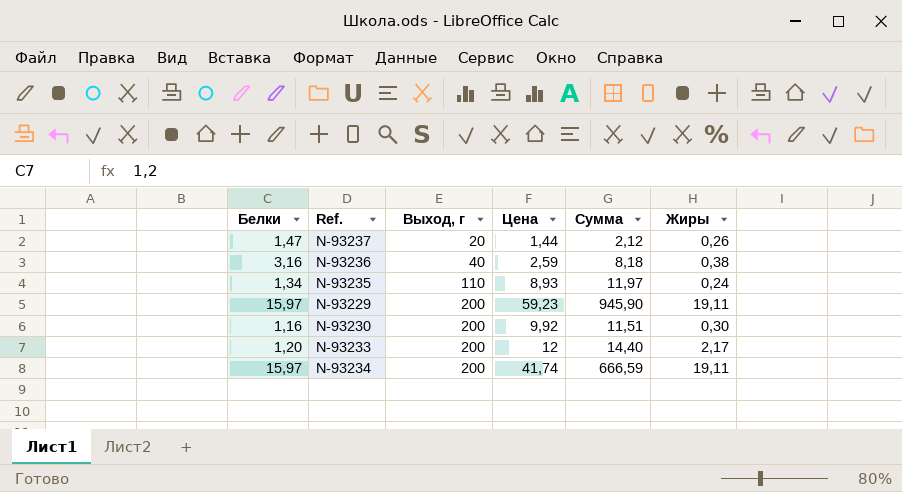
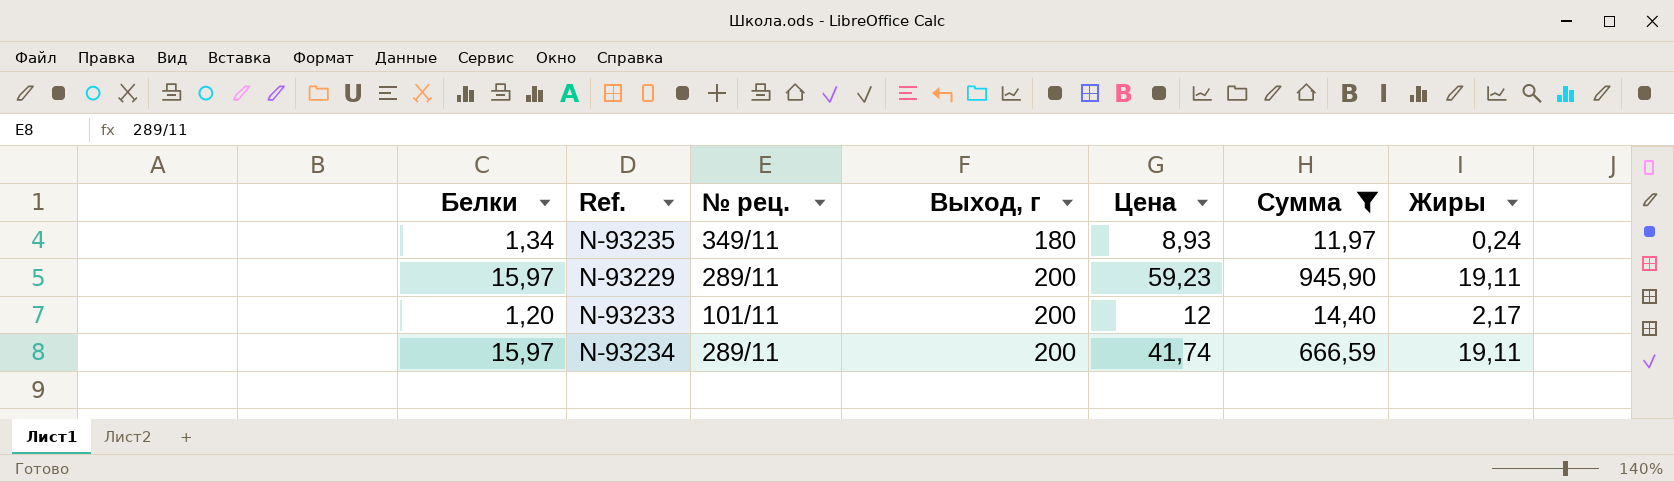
filter: none -> Сумма >= 11,97
column № рец. | position: none -> 3
N-93235 | Выход, г: 110 -> 180

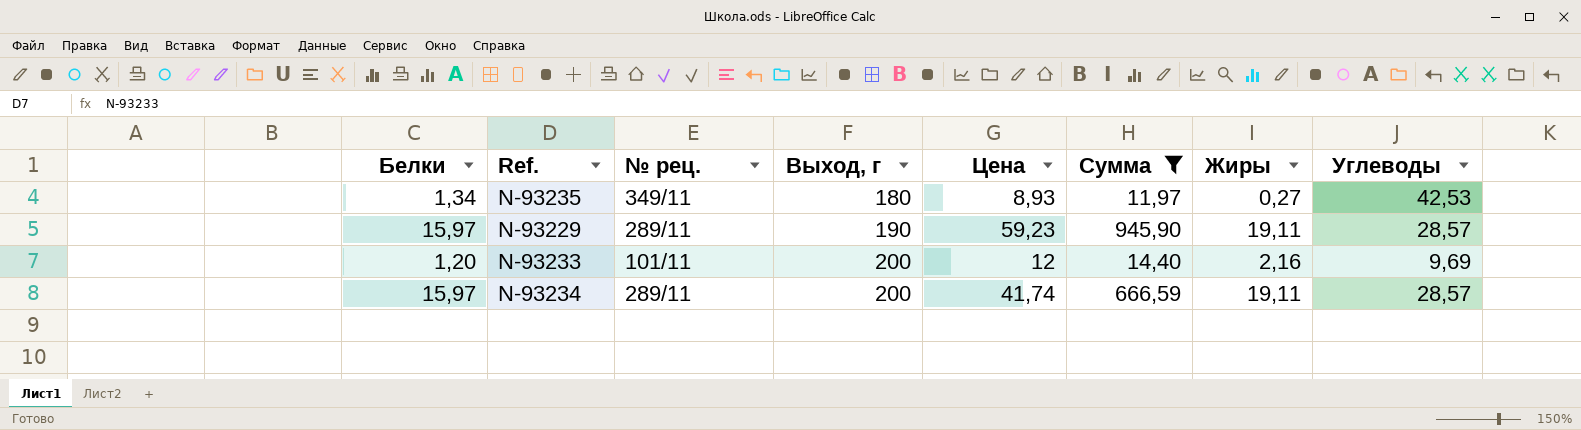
column Углеводы | position: none -> 8
N-93235 | Жиры: 0,24 -> 0,27
N-93229 | Выход, г: 200 -> 190
N-93233 | Жиры: 2,17 -> 2,16

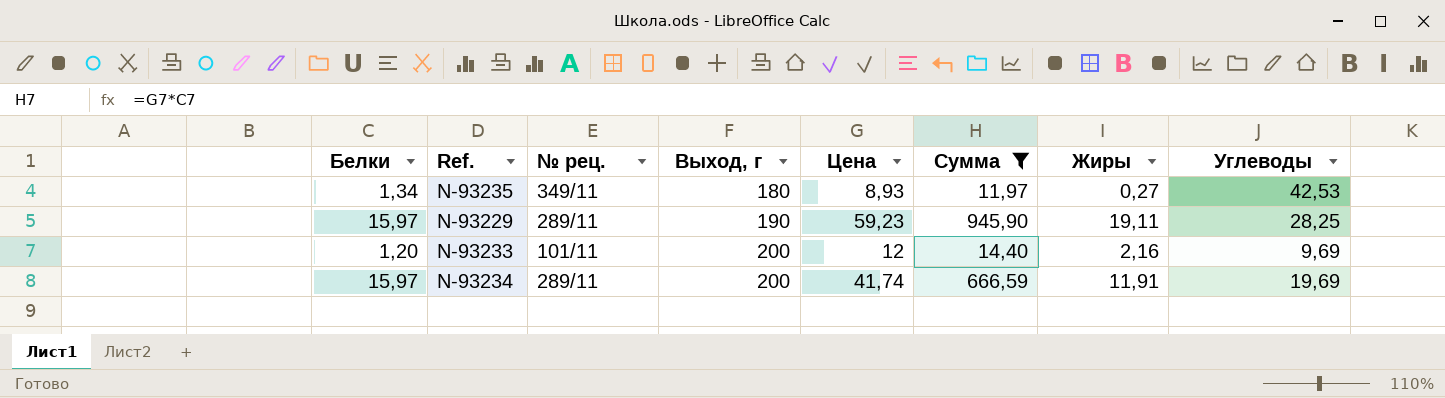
N-93229 | Углеводы: 28,57 -> 28,25
N-93234 | Жиры: 19,11 -> 11,91
N-93234 | Углеводы: 28,57 -> 19,69

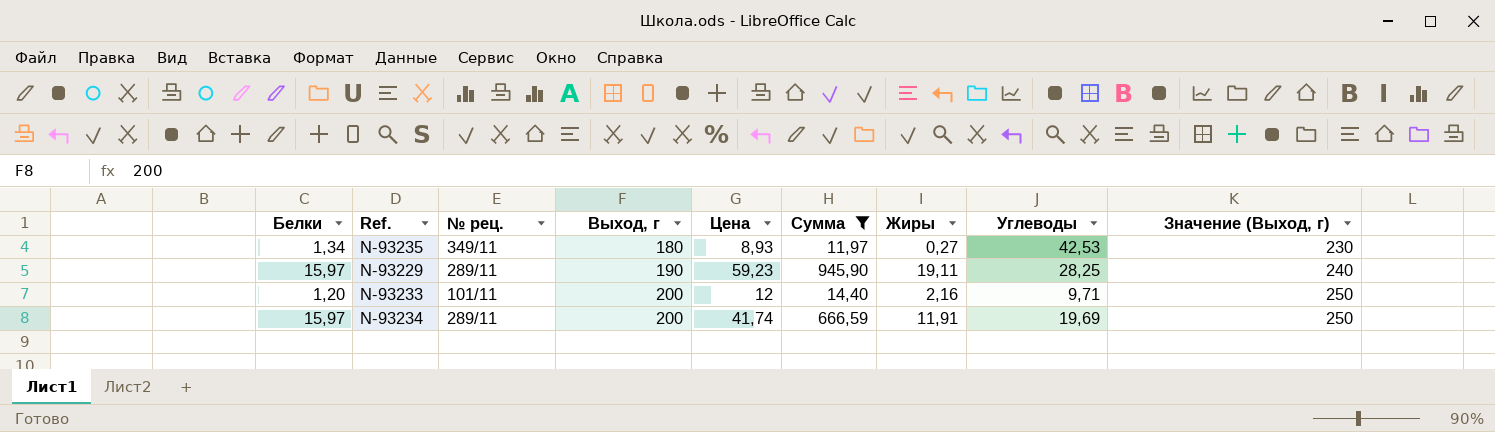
column Значение (Выход, г) | formula: none -> [Выход, г] + 50
N-93233 | Углеводы: 9,69 -> 9,71

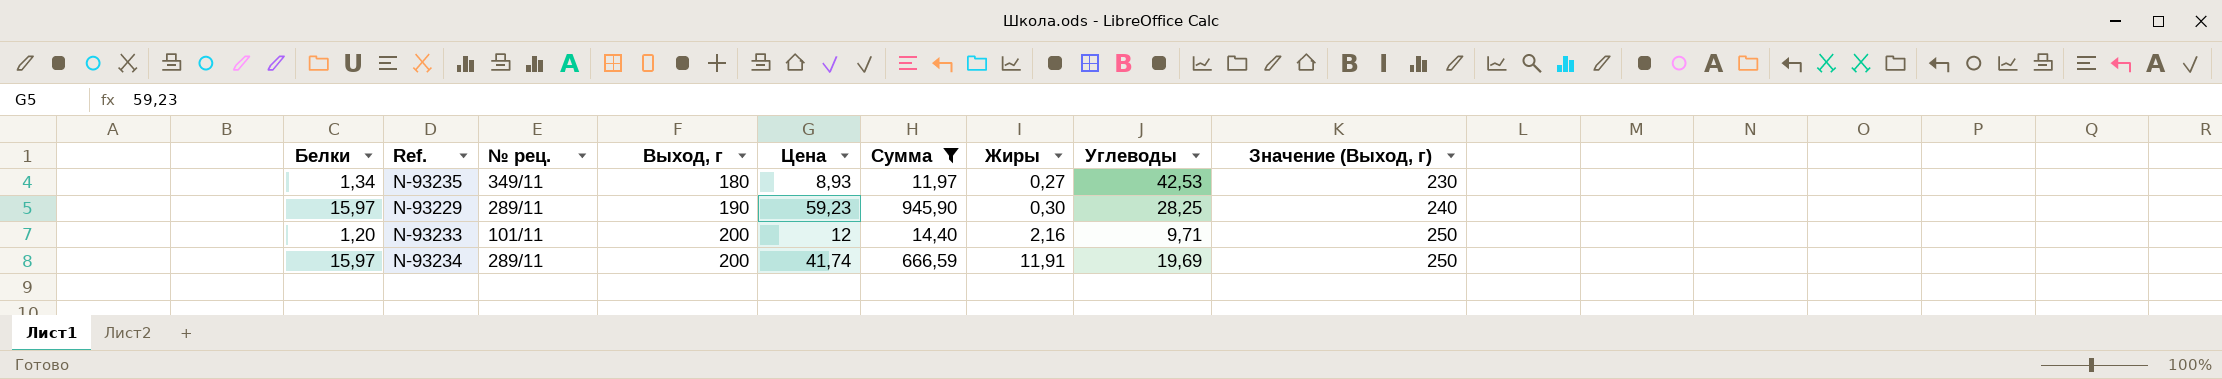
N-93229 | Жиры: 19,11 -> 0,30

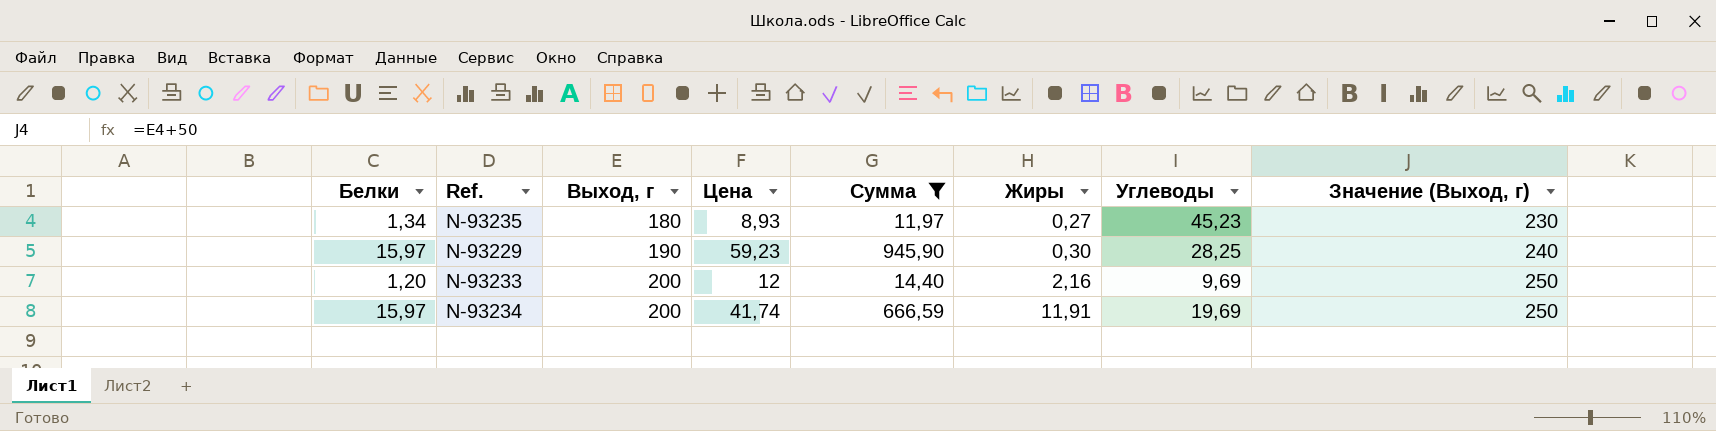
column № рец. | position: 3 -> none
N-93235 | Углеводы: 42,53 -> 45,23
N-93233 | Углеводы: 9,71 -> 9,69

